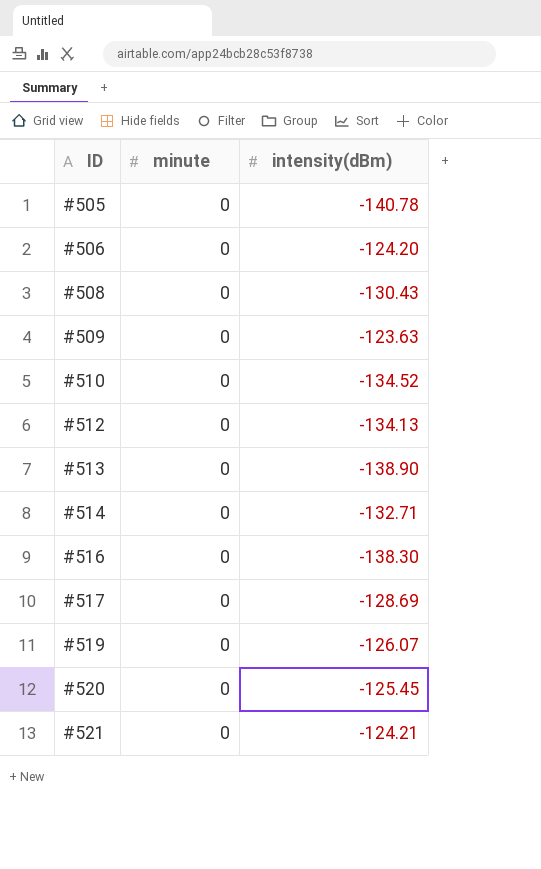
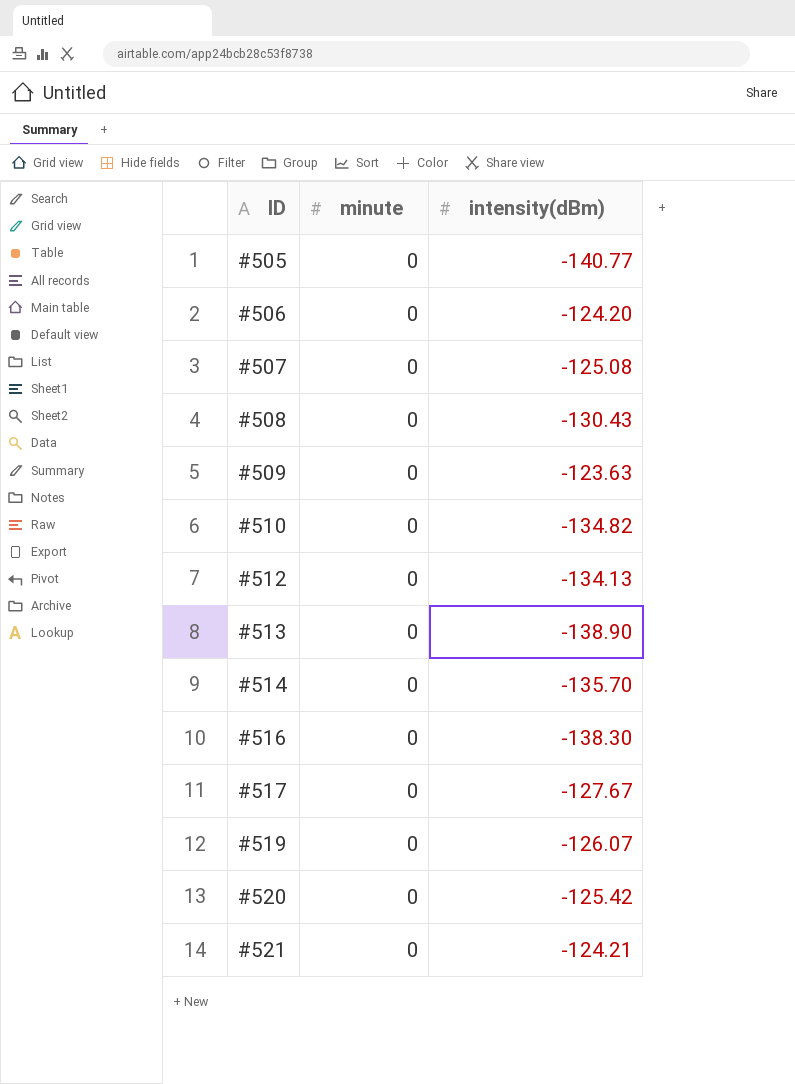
#505 | intensity(dBm): -140.78 -> -140.77
row #507: none -> 0 | -125.08
#510 | intensity(dBm): -134.52 -> -134.82
#514 | intensity(dBm): -132.71 -> -135.70
#517 | intensity(dBm): -128.69 -> -127.67
#520 | intensity(dBm): -125.45 -> -125.42

